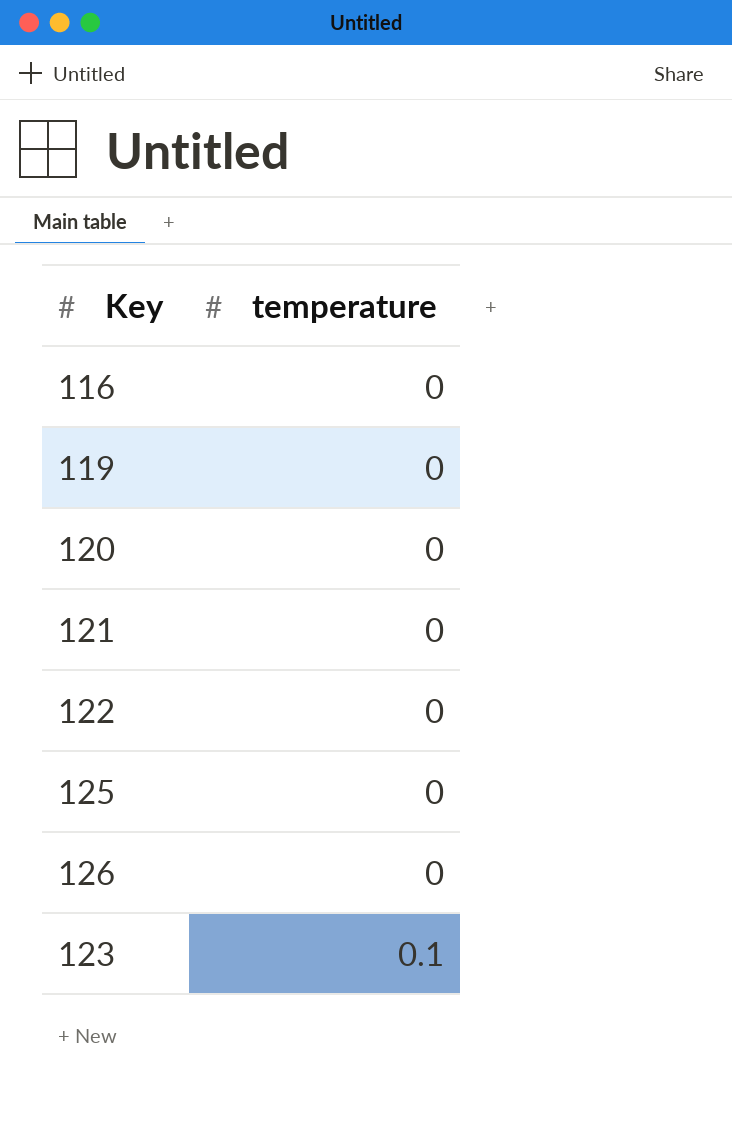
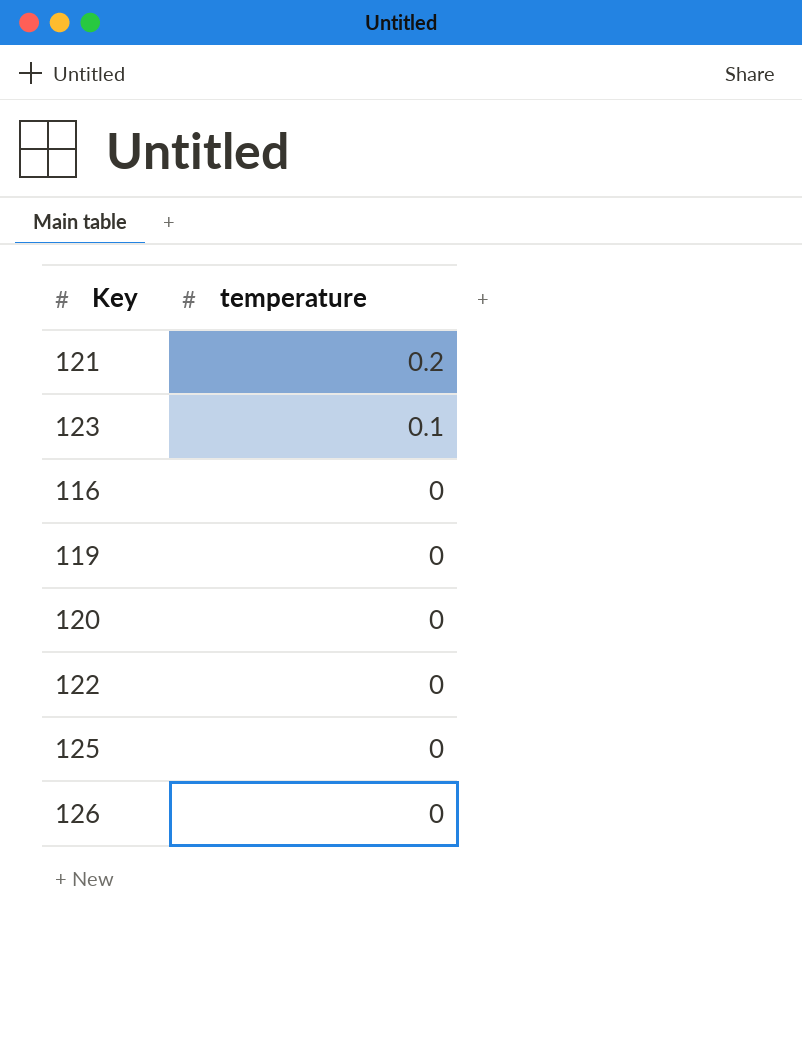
row order: temperature ascending -> temperature descending
121 | temperature: 0 -> 0.2

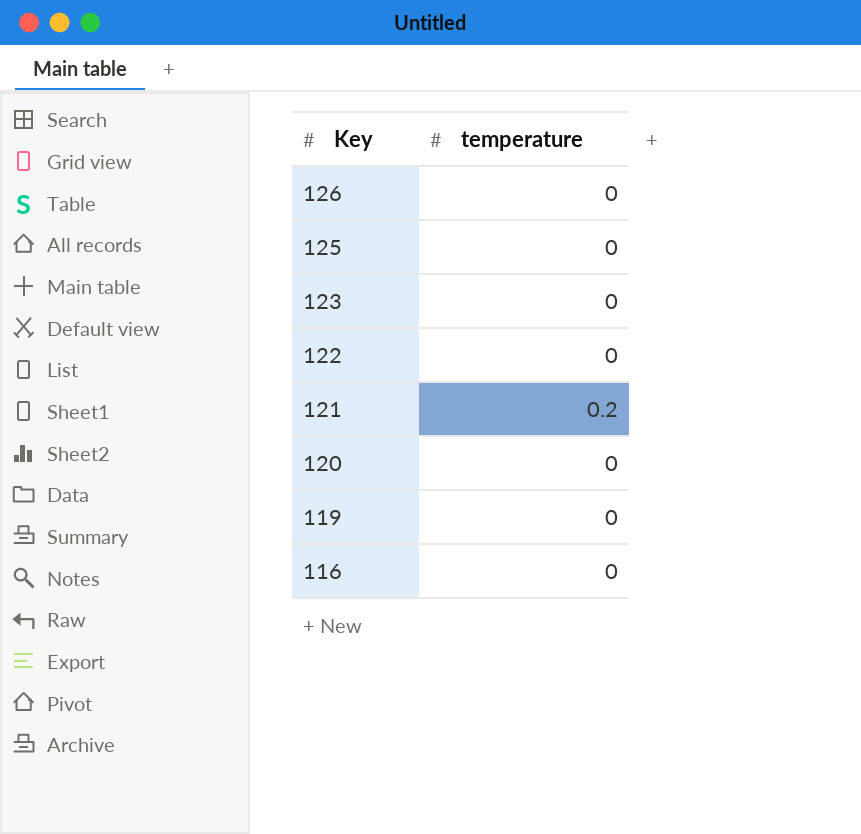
row order: temperature descending -> Key descending
123 | temperature: 0.1 -> 0

